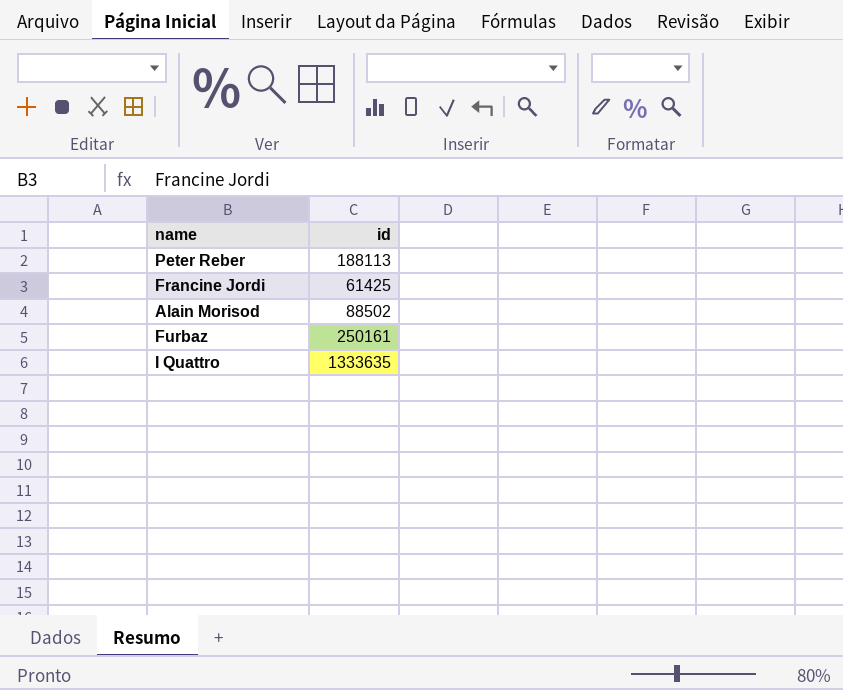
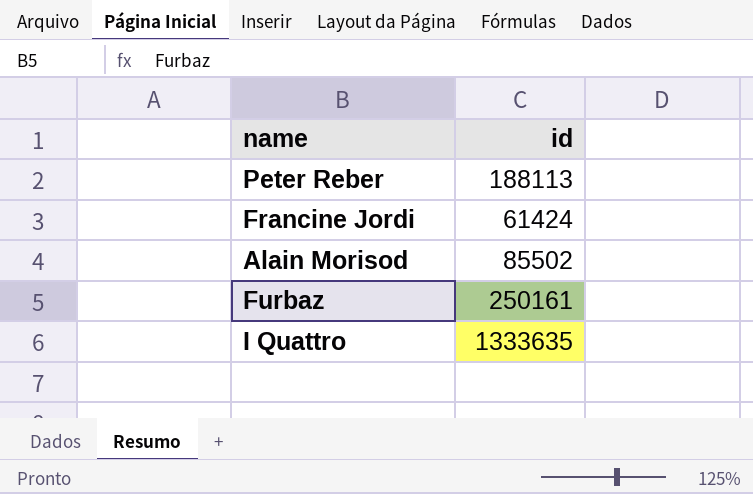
Francine Jordi | id: 61425 -> 61424
Alain Morisod | id: 88502 -> 85502

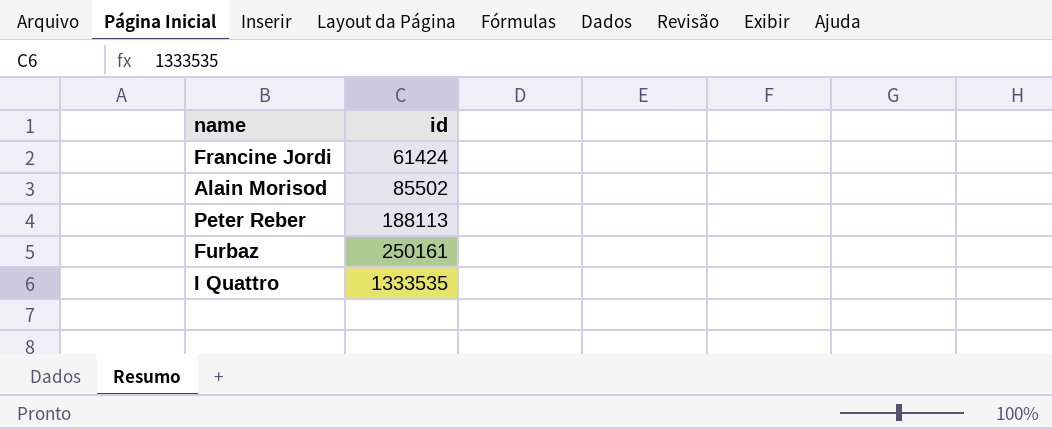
row order: none -> id ascending
I Quattro | id: 1333635 -> 1333535

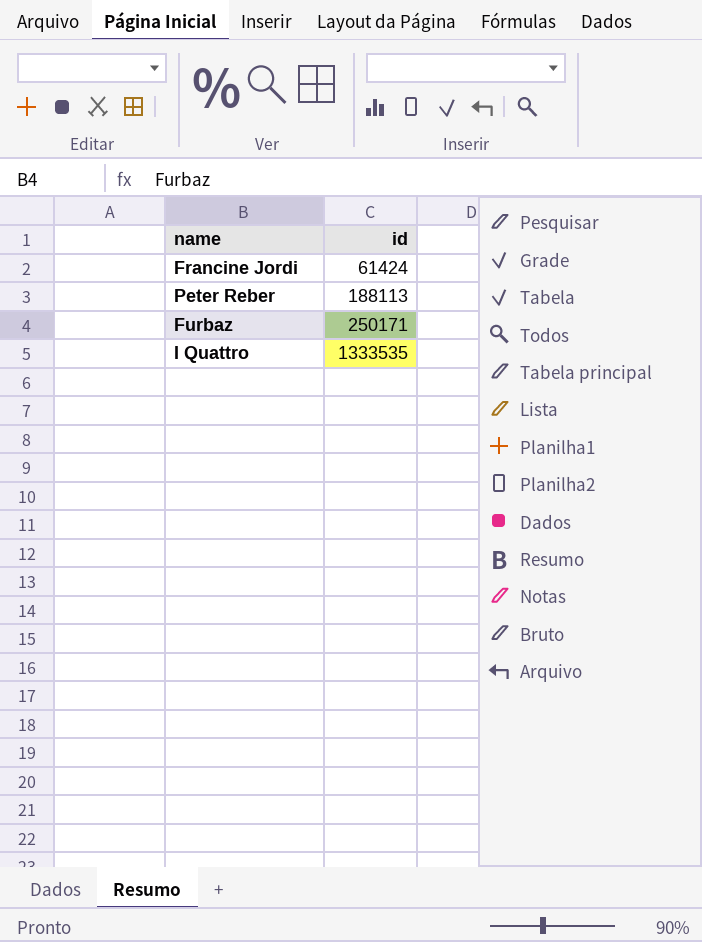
row Alain Morisod: 85502 -> none
Furbaz | id: 250161 -> 250171

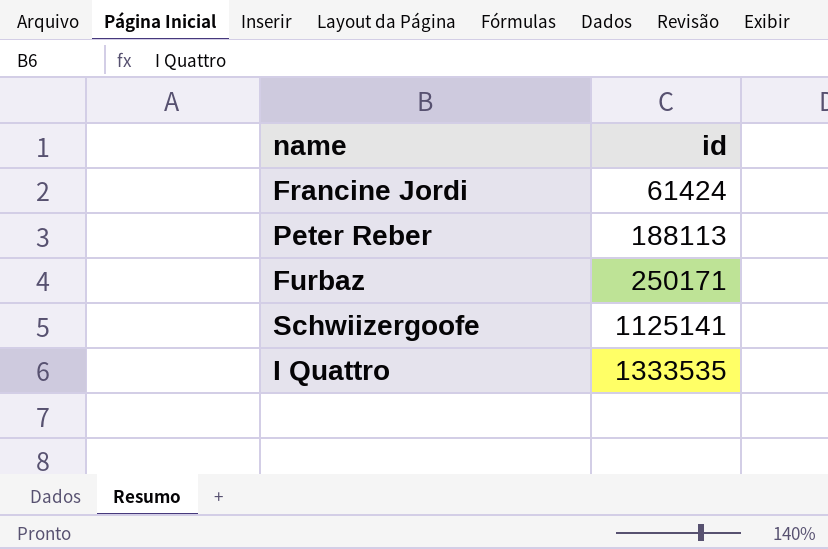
row Schwiizergoofe: none -> 1125141

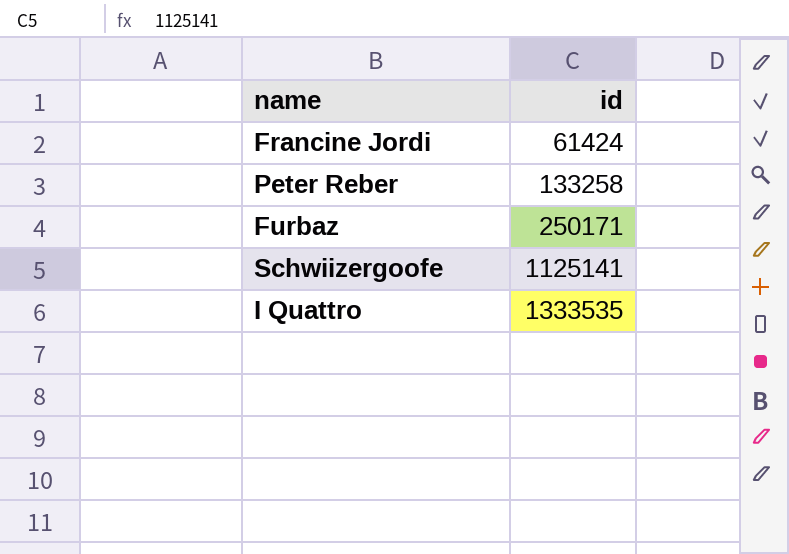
Peter Reber | id: 188113 -> 133258

